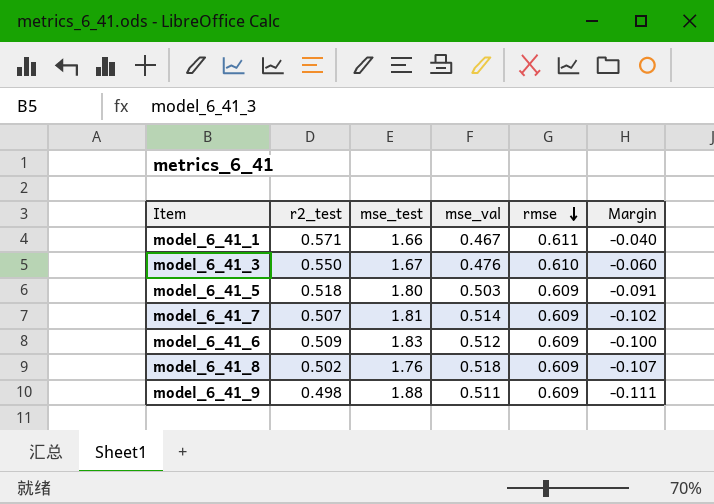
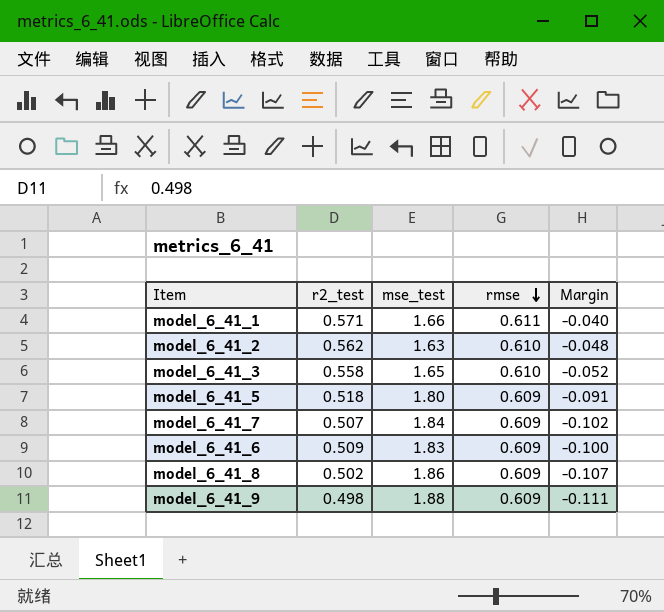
column mse_val | position: 4 -> none
row model_6_41_2: none -> 0.562 | 1.63 | 0.610 | -0.048
model_6_41_3 | r2_test: 0.550 -> 0.558
model_6_41_3 | mse_test: 1.67 -> 1.65
model_6_41_3 | Margin: -0.060 -> -0.052
model_6_41_7 | mse_test: 1.81 -> 1.84
model_6_41_8 | mse_test: 1.76 -> 1.86

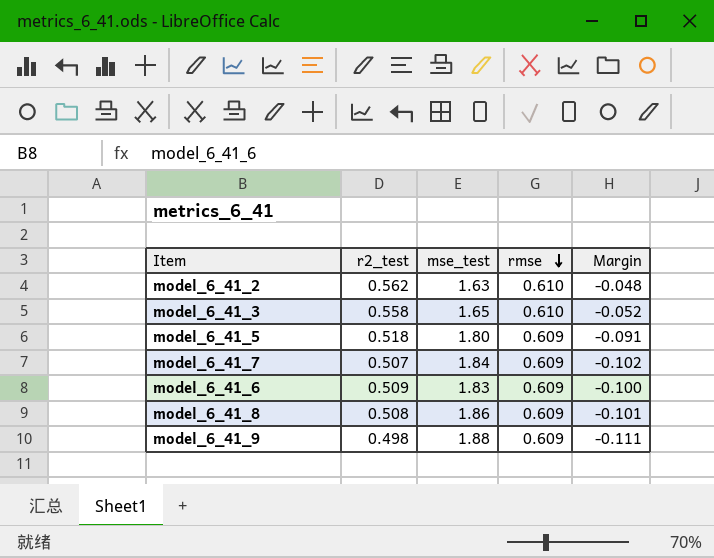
row model_6_41_1: 0.571 | 1.66 | 0.611 | -0.040 -> none
model_6_41_8 | r2_test: 0.502 -> 0.508
model_6_41_8 | Margin: -0.107 -> -0.101

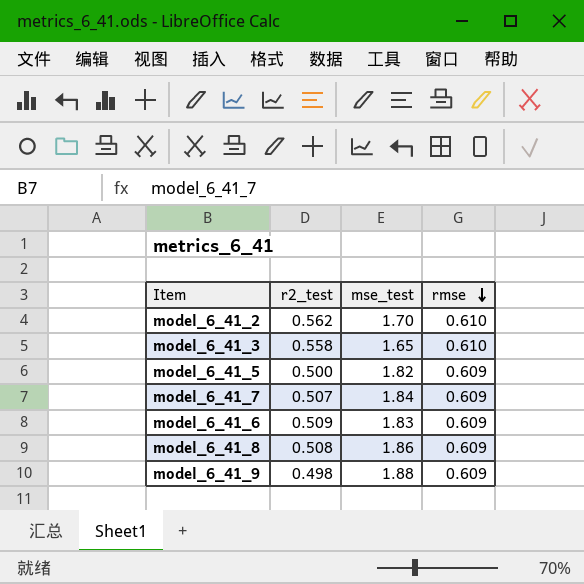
column Margin | formula: [r2_test] - [rmse] -> none
model_6_41_2 | mse_test: 1.63 -> 1.70
model_6_41_5 | r2_test: 0.518 -> 0.500
model_6_41_5 | mse_test: 1.80 -> 1.82

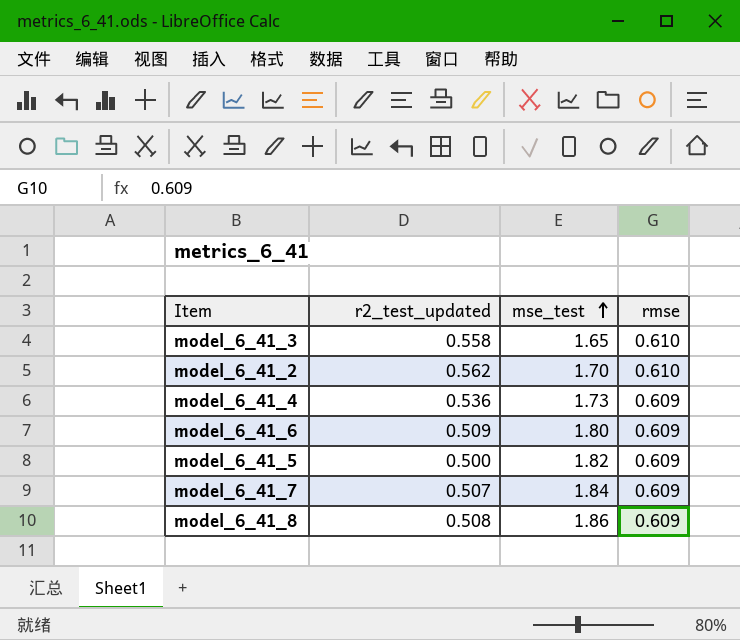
row order: rmse descending -> mse_test ascending
column name: r2_test -> r2_test_updated
row model_6_41_9: 0.498 | 1.88 | 0.609 -> none
row model_6_41_4: none -> 0.536 | 1.73 | 0.609
model_6_41_6 | mse_test: 1.83 -> 1.80

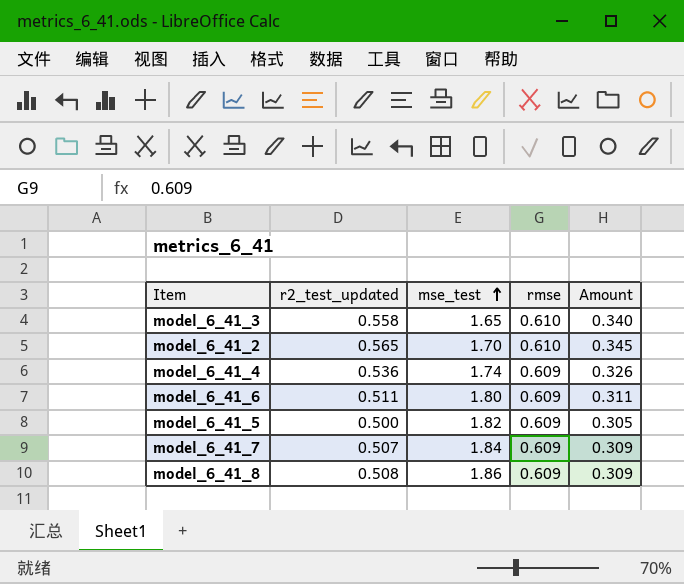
column Amount | formula: none -> [r2_test_updated] * [rmse]
model_6_41_2 | r2_test_updated: 0.562 -> 0.565
model_6_41_4 | mse_test: 1.73 -> 1.74
model_6_41_6 | r2_test_updated: 0.509 -> 0.511

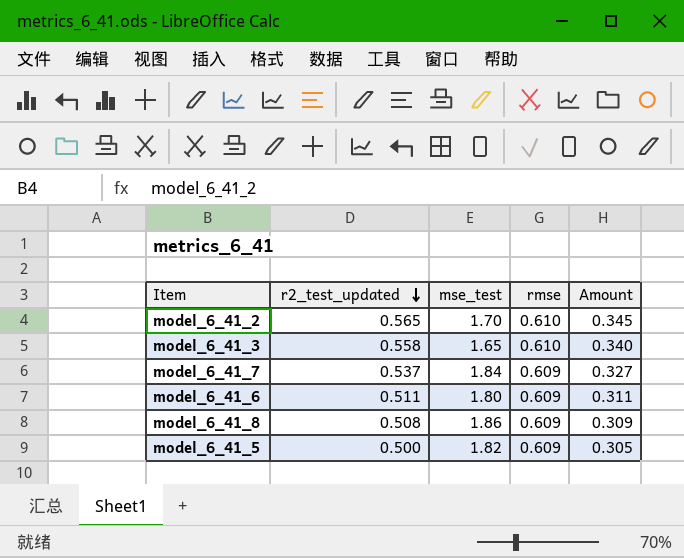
row order: mse_test ascending -> r2_test_updated descending
row model_6_41_4: 0.536 | 1.74 | 0.609 | 0.326 -> none
model_6_41_7 | r2_test_updated: 0.507 -> 0.537
model_6_41_7 | Amount: 0.309 -> 0.327

